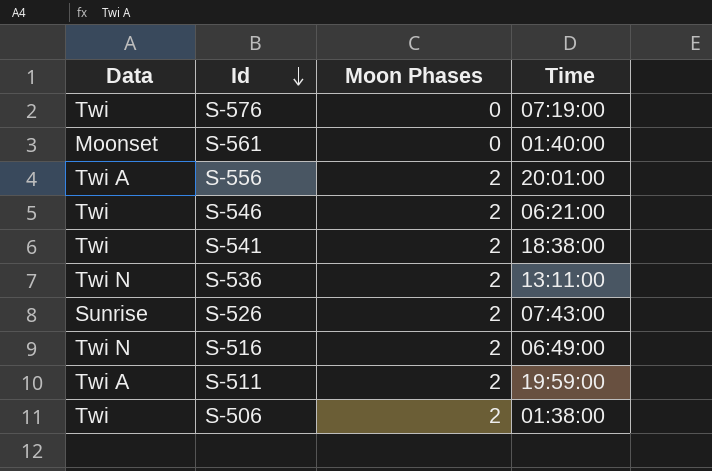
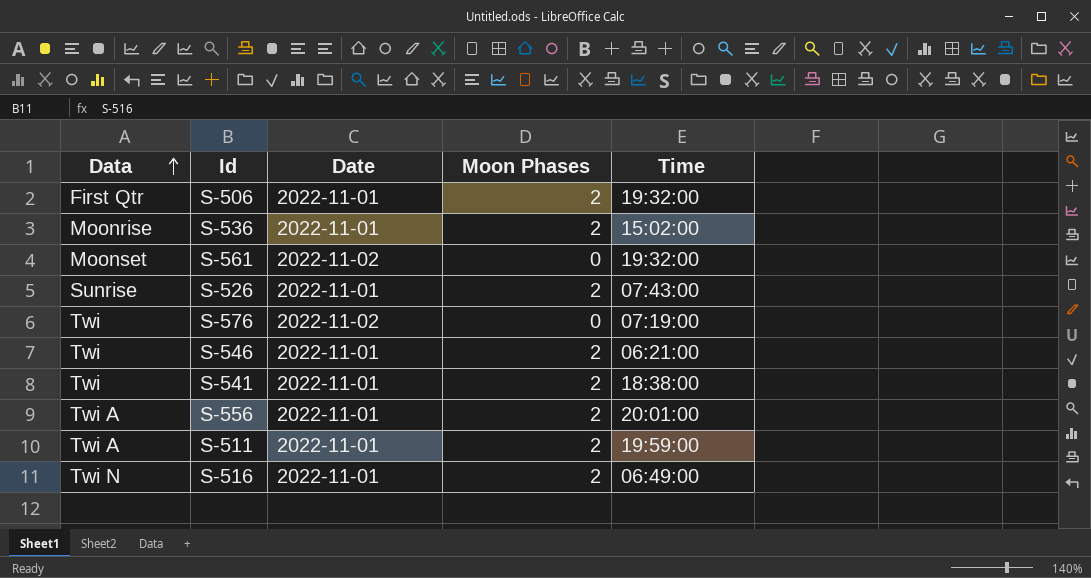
row order: Id descending -> Data ascending
column Date | position: none -> 3
S-506 | Data: Twi -> First Qtr
S-506 | Time: 01:38:00 -> 19:32:00
S-536 | Data: Twi N -> Moonrise
S-536 | Time: 13:11:00 -> 15:02:00
S-561 | Time: 01:40:00 -> 19:32:00

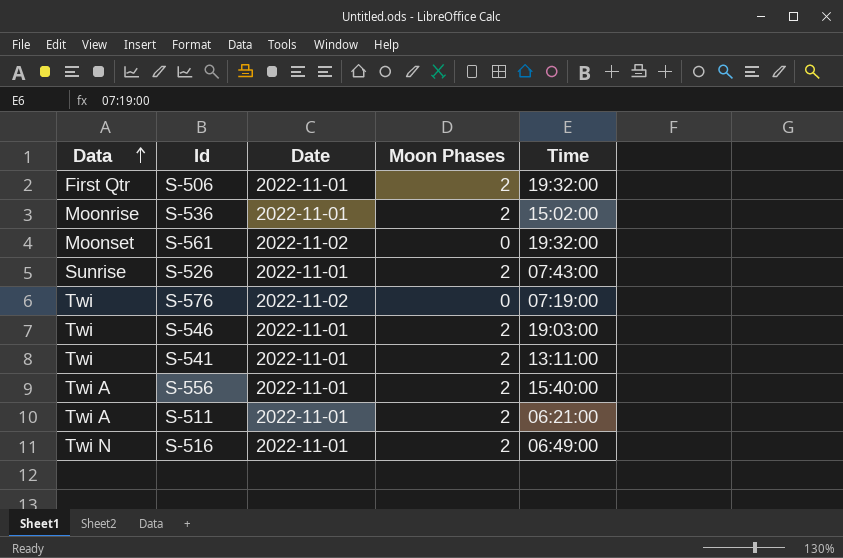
S-546 | Time: 06:21:00 -> 19:03:00
S-541 | Time: 18:38:00 -> 13:11:00
S-556 | Time: 20:01:00 -> 15:40:00
S-511 | Time: 19:59:00 -> 06:21:00

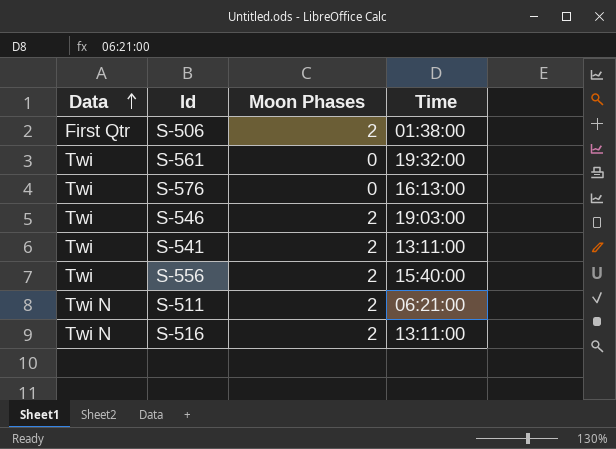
column Date | position: 3 -> none
row S-536: Moonrise | 2022-11-01 | 2 | 15:02:00 -> none
row S-526: Sunrise | 2022-11-01 | 2 | 07:43:00 -> none
S-506 | Time: 19:32:00 -> 01:38:00
S-561 | Data: Moonset -> Twi
S-576 | Time: 07:19:00 -> 16:13:00
S-556 | Data: Twi A -> Twi
S-511 | Data: Twi A -> Twi N
S-516 | Time: 06:49:00 -> 13:11:00

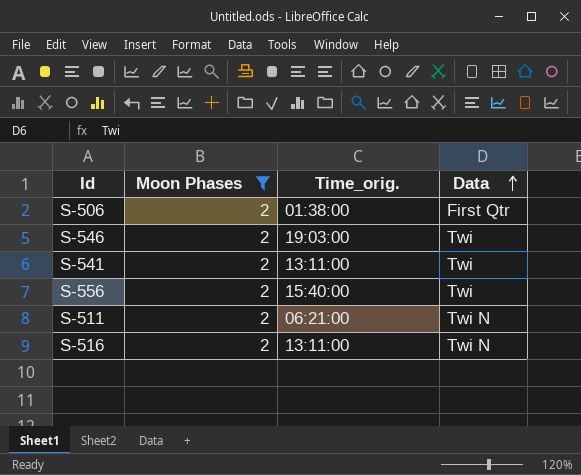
filter: none -> Moon Phases = 2
column name: Time -> Time_orig.
column Data | position: 1 -> 4

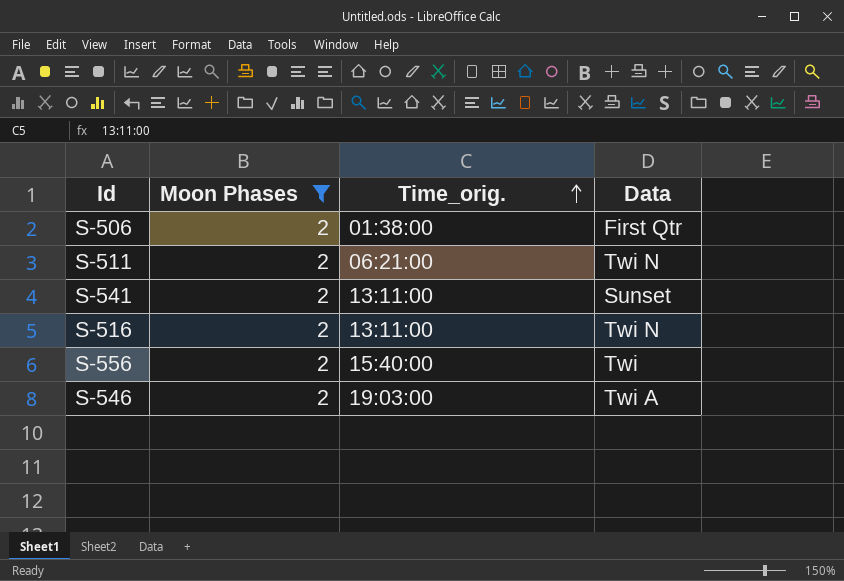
row order: Data ascending -> Time_orig. ascending
S-541 | Data: Twi -> Sunset
S-546 | Data: Twi -> Twi A

